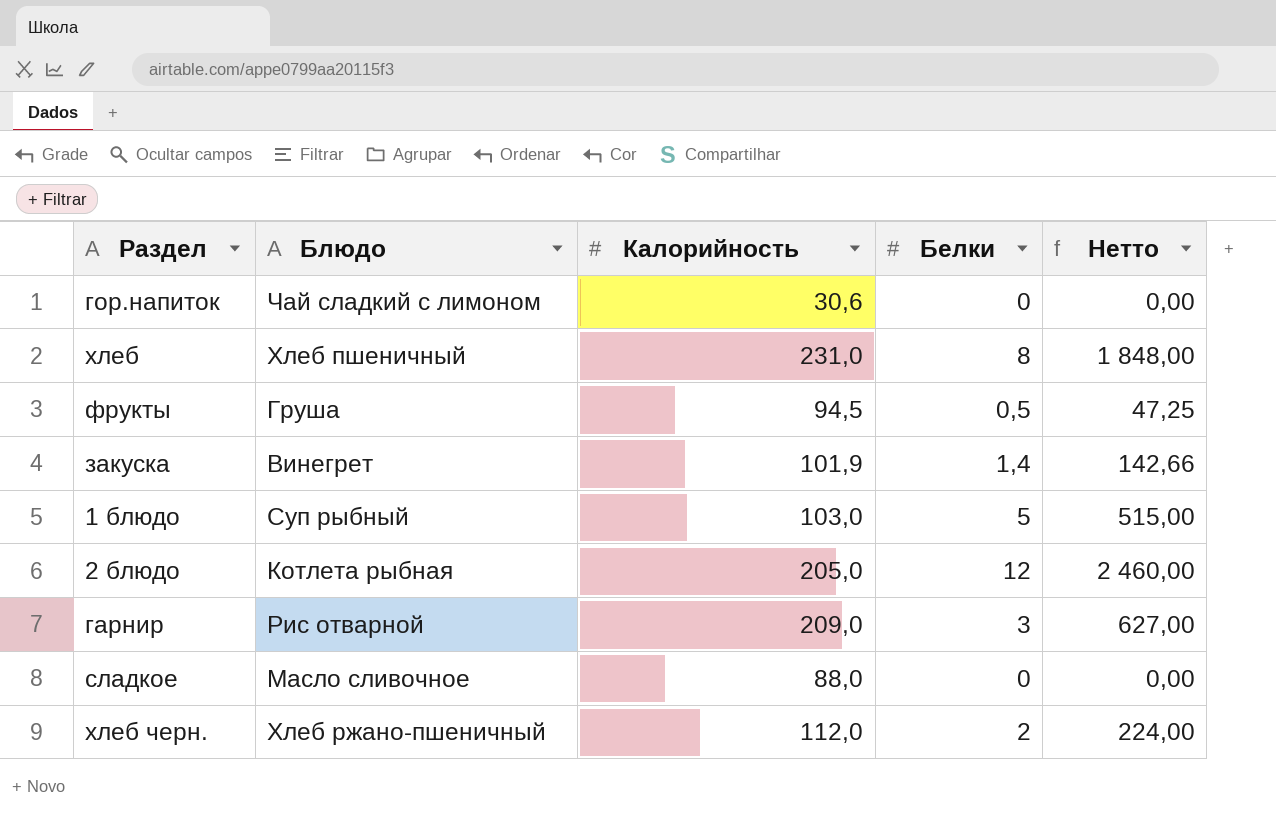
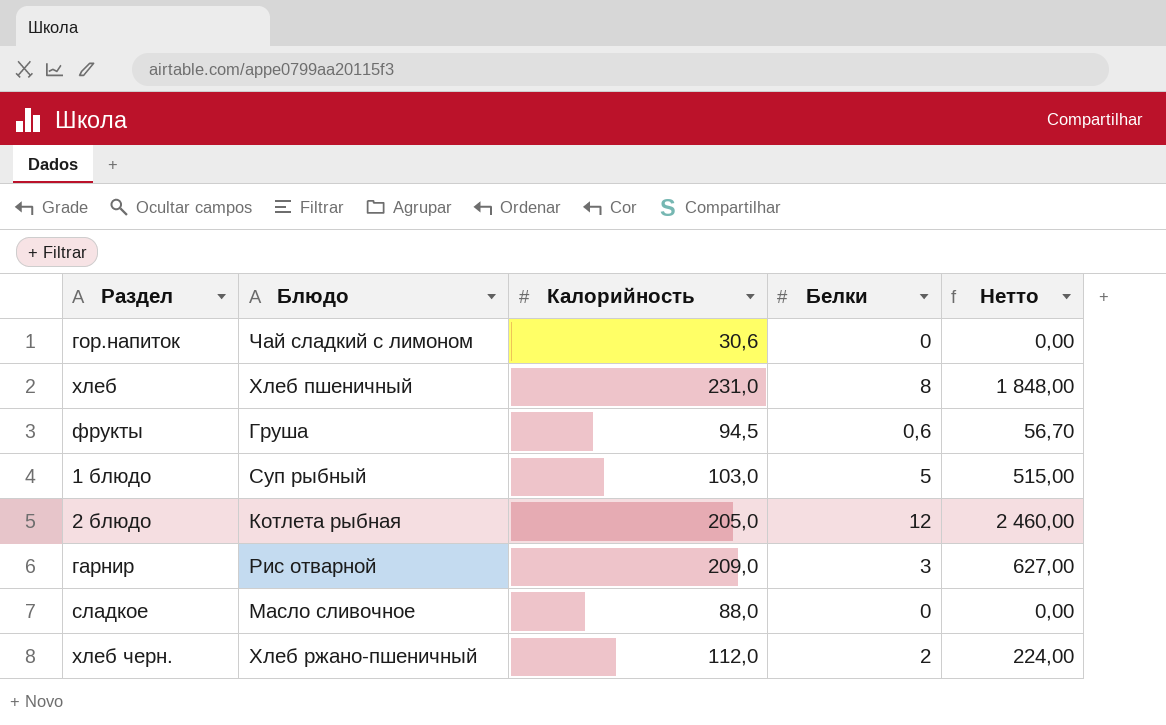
row закуска: Винегрет | 101,9 | 1,4 | 142,66 -> none
фрукты | Белки: 0,5 -> 0,6
фрукты | Нетто: 47,25 -> 56,70

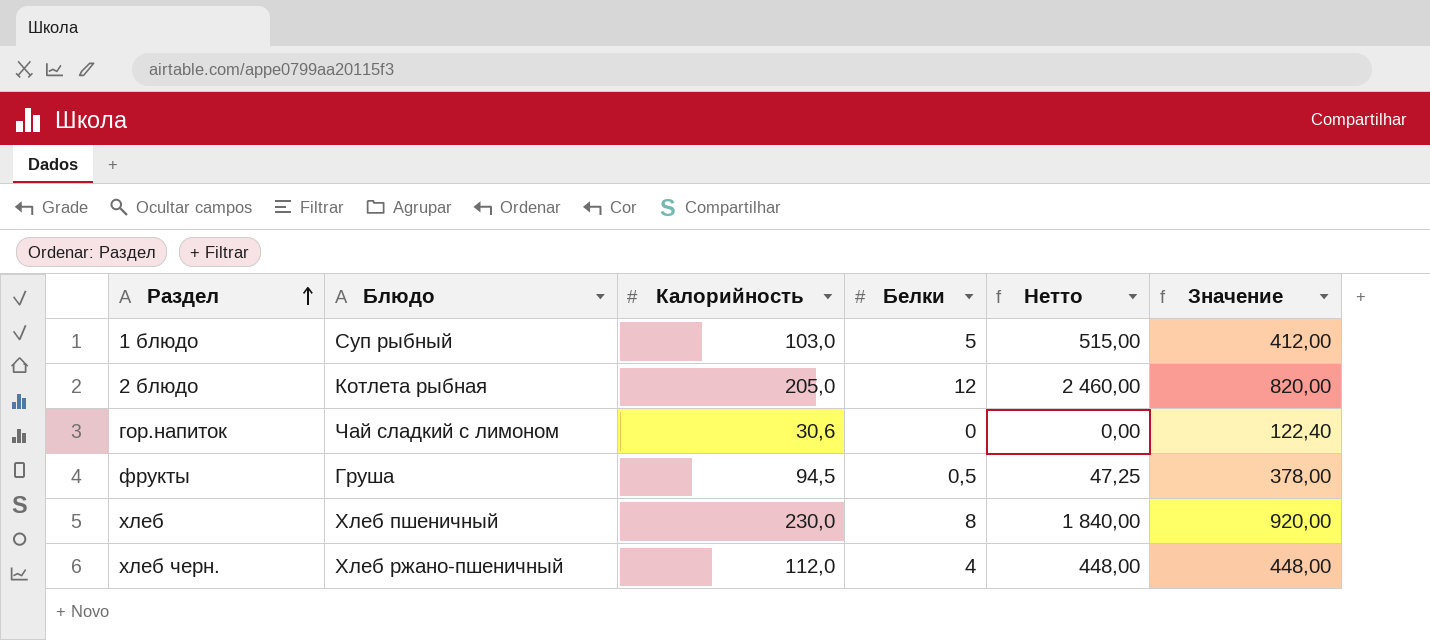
row order: none -> Раздел ascending
column Значение | formula: none -> [Калорийность] * 4
row гарнир: Рис отварной | 209,0 | 3 | 627,00 -> none
row сладкое: Масло сливочное | 88,0 | 0 | 0,00 -> none
фрукты | Белки: 0,6 -> 0,5
фрукты | Нетто: 56,70 -> 47,25
хлеб | Калорийность: 231,0 -> 230,0
хлеб | Нетто: 1 848,00 -> 1 840,00
хлеб черн. | Белки: 2 -> 4
хлеб черн. | Нетто: 224,00 -> 448,00

